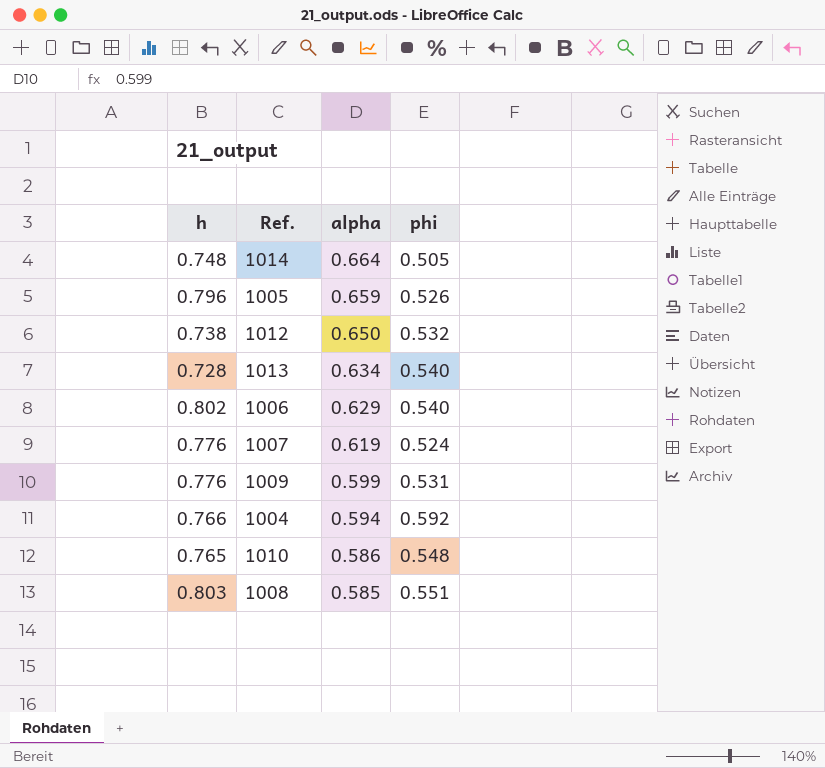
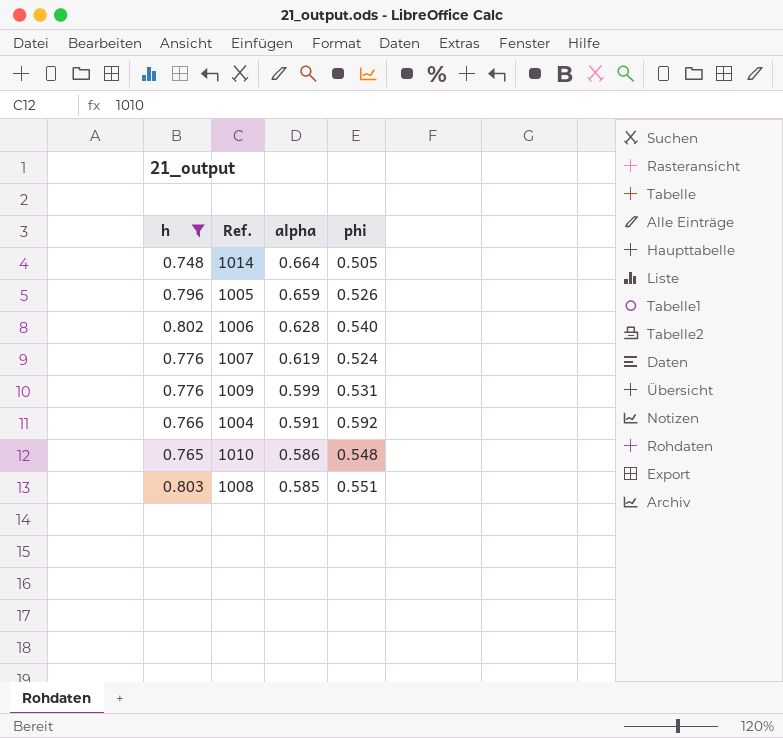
filter: none -> h >= 0.748
1006 | alpha: 0.629 -> 0.628
1004 | alpha: 0.594 -> 0.591

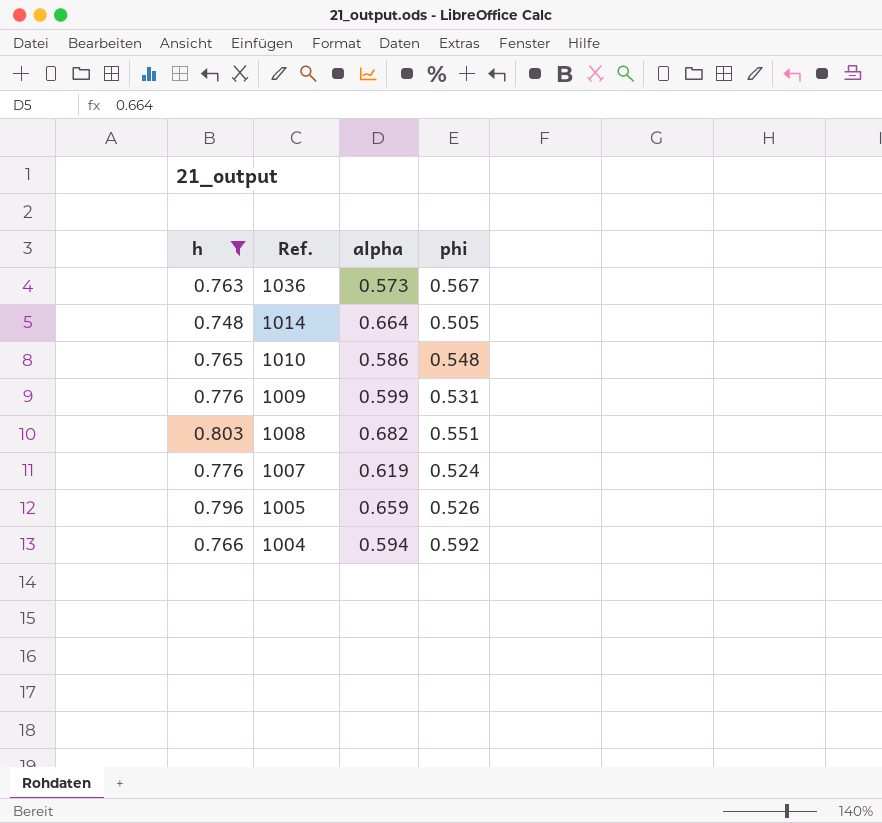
row order: alpha descending -> Ref. descending
row 1006: 0.802 | 0.628 | 0.540 -> none
row 1036: none -> 0.763 | 0.573 | 0.567
1008 | alpha: 0.585 -> 0.682
1004 | alpha: 0.591 -> 0.594

